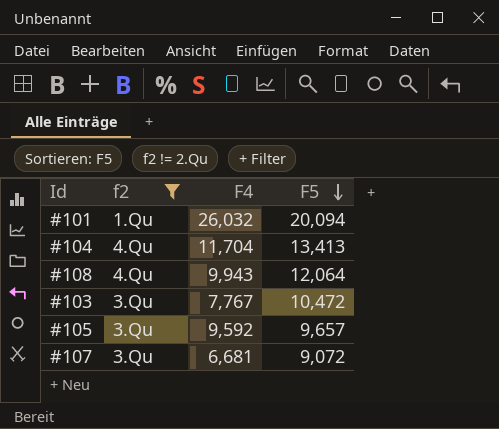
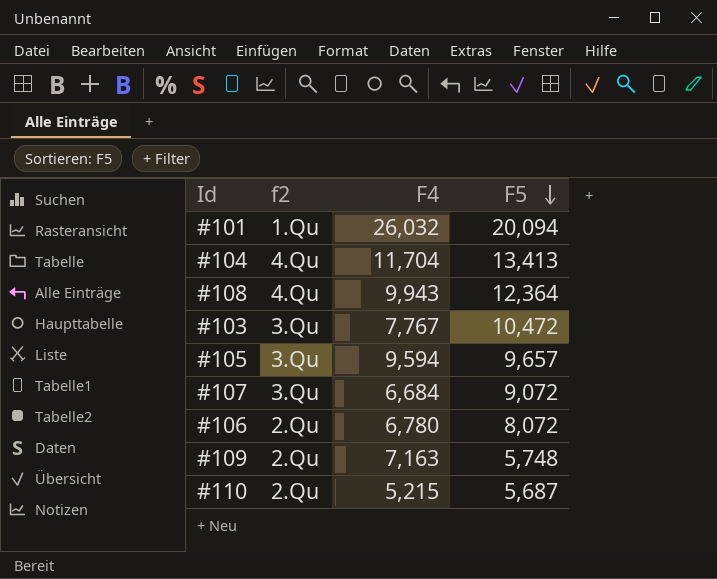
filter: f2 != 2.Qu -> none
#108 | F5: 12,064 -> 12,364
#105 | F4: 9,592 -> 9,594
#107 | F4: 6,681 -> 6,684

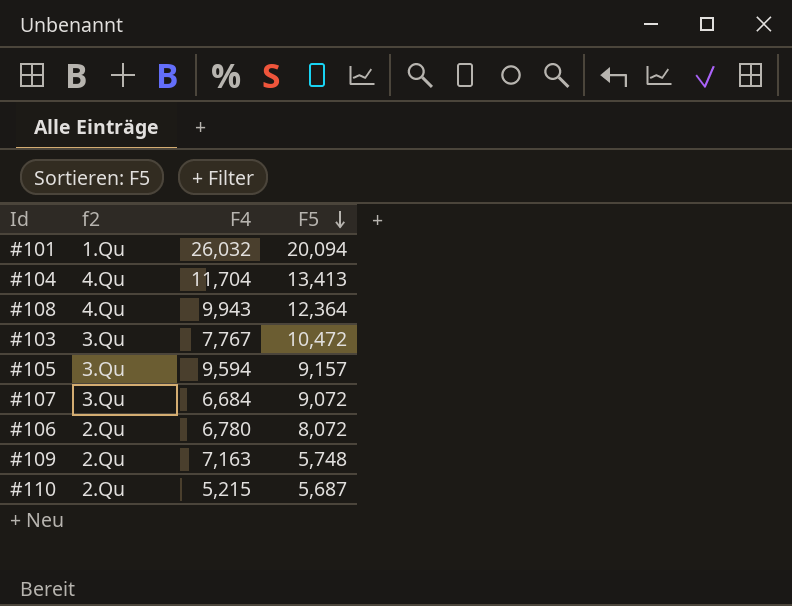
#105 | F5: 9,657 -> 9,157

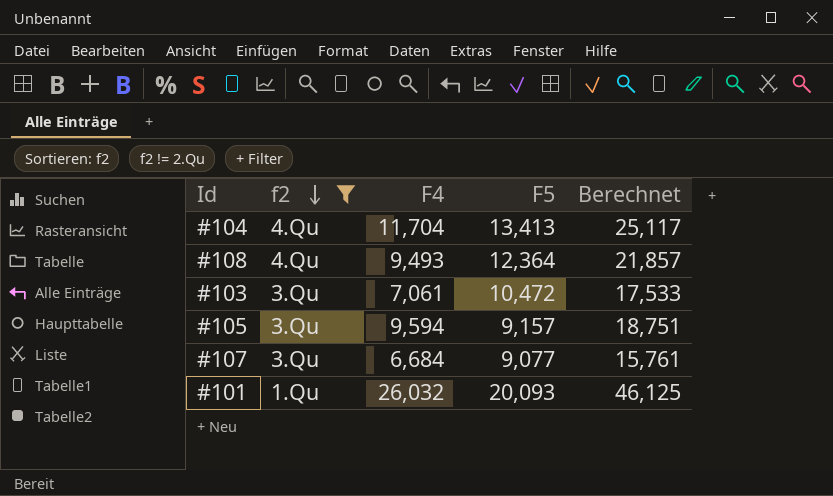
filter: none -> f2 != 2.Qu
row order: F5 descending -> f2 descending
column Berechnet | formula: none -> [F4] + [F5]
#108 | F4: 9,943 -> 9,493
#103 | F4: 7,767 -> 7,061
#107 | F5: 9,072 -> 9,077
#101 | F5: 20,094 -> 20,093

